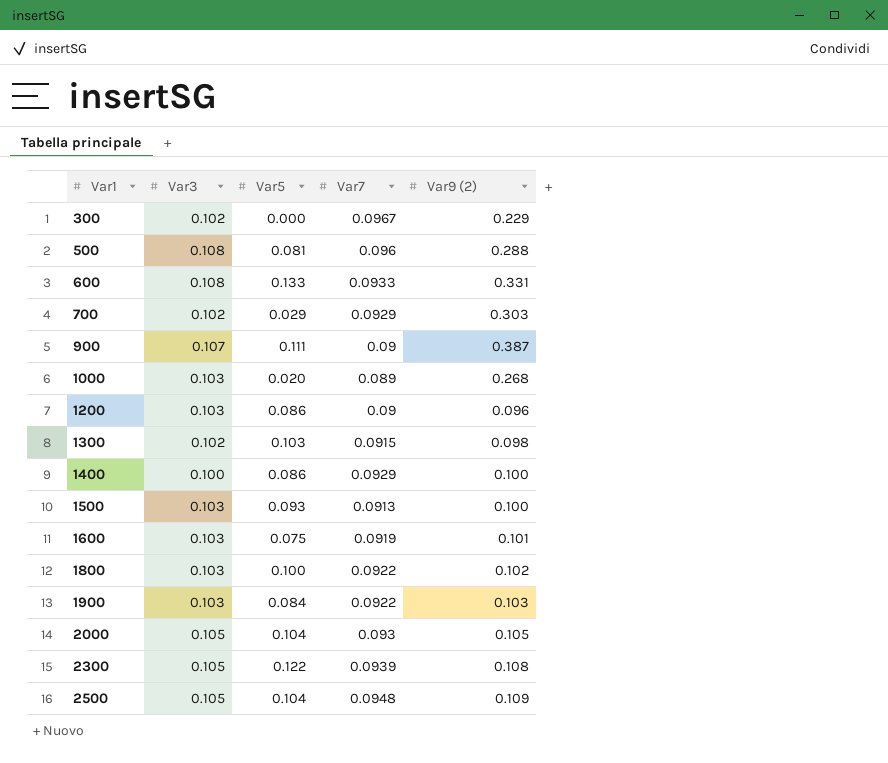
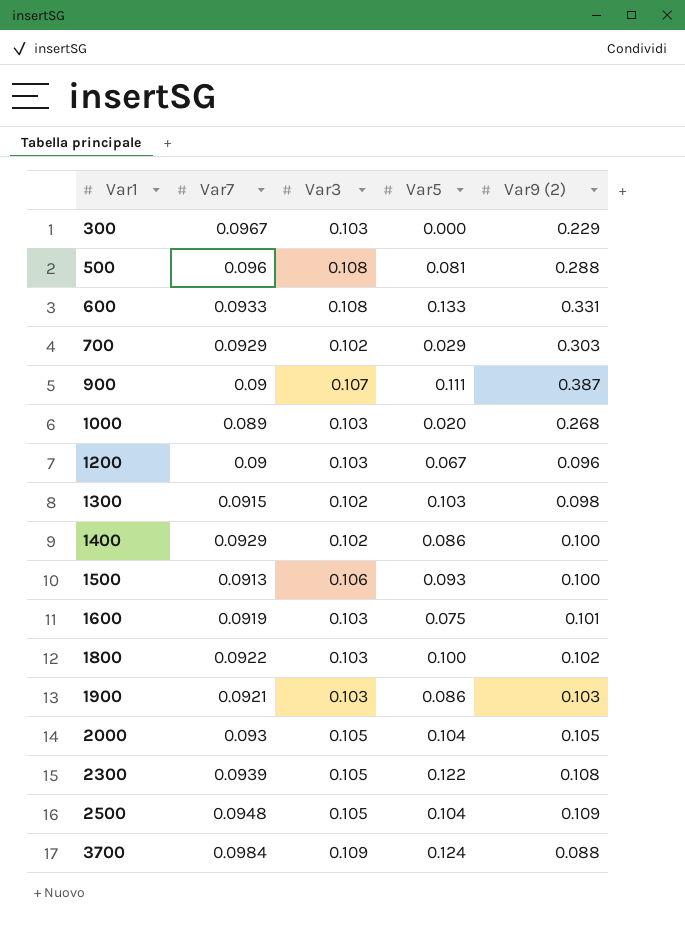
column Var7 | position: 4 -> 2
300 | Var3: 0.102 -> 0.103
1200 | Var5: 0.086 -> 0.067
1400 | Var3: 0.100 -> 0.102
1500 | Var3: 0.103 -> 0.106
1900 | Var7: 0.0922 -> 0.0921
1900 | Var5: 0.084 -> 0.086
row 3700: none -> 0.0984 | 0.109 | 0.124 | 0.088

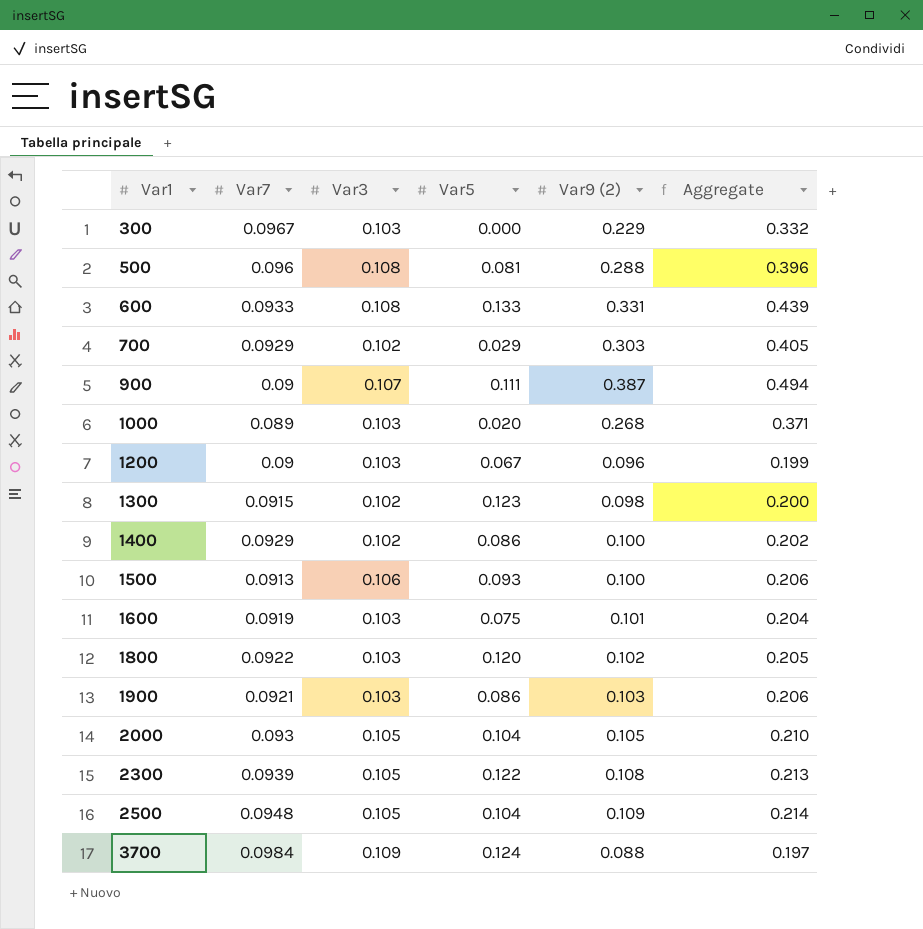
column Aggregate | formula: none -> [Var3] + [Var9 (2)]
1300 | Var5: 0.103 -> 0.123
1800 | Var5: 0.100 -> 0.120

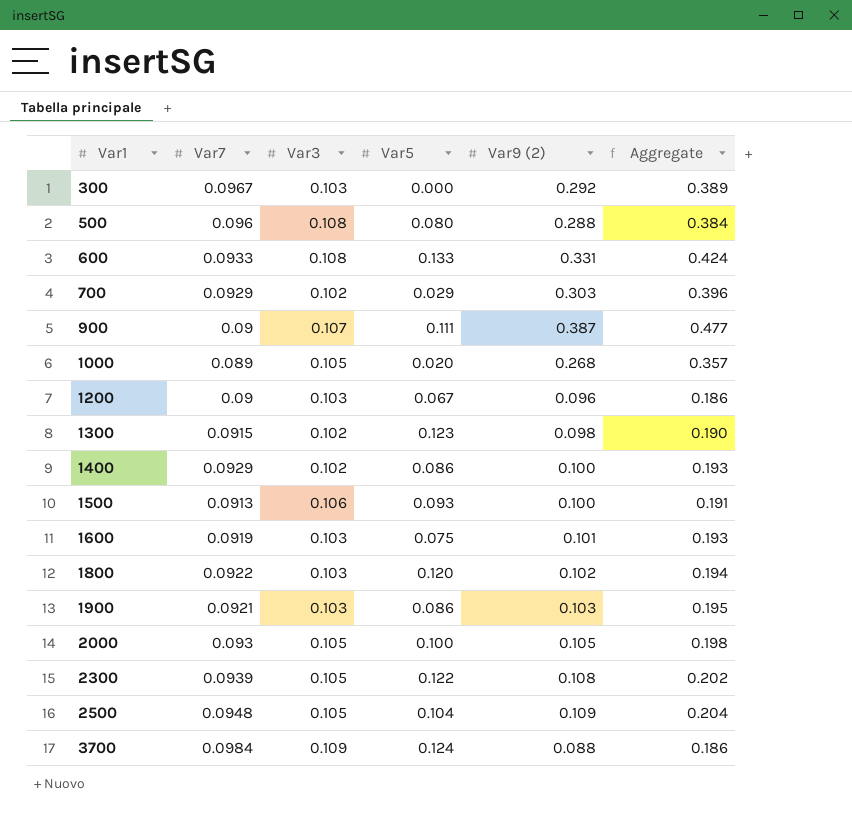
column Aggregate | formula: [Var3] + [Var9 (2)] -> [Var7] + [Var9 (2)]
300 | Var9 (2): 0.229 -> 0.292
500 | Var5: 0.081 -> 0.080
1000 | Var3: 0.103 -> 0.105
2000 | Var5: 0.104 -> 0.100

